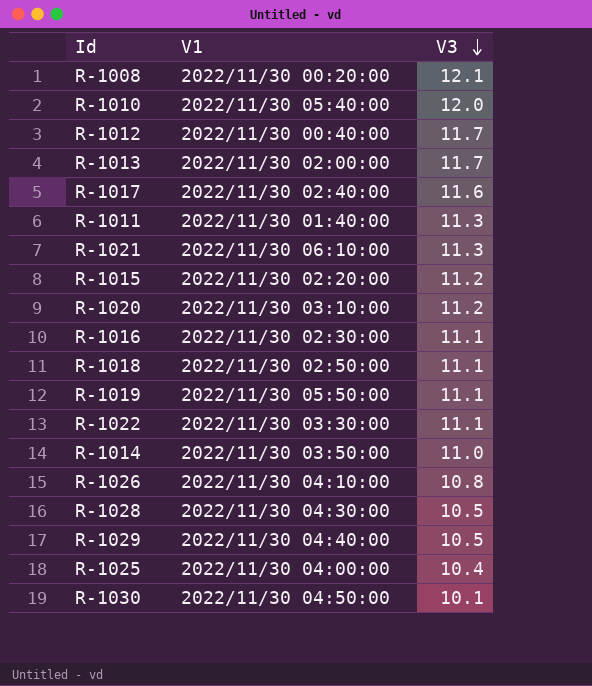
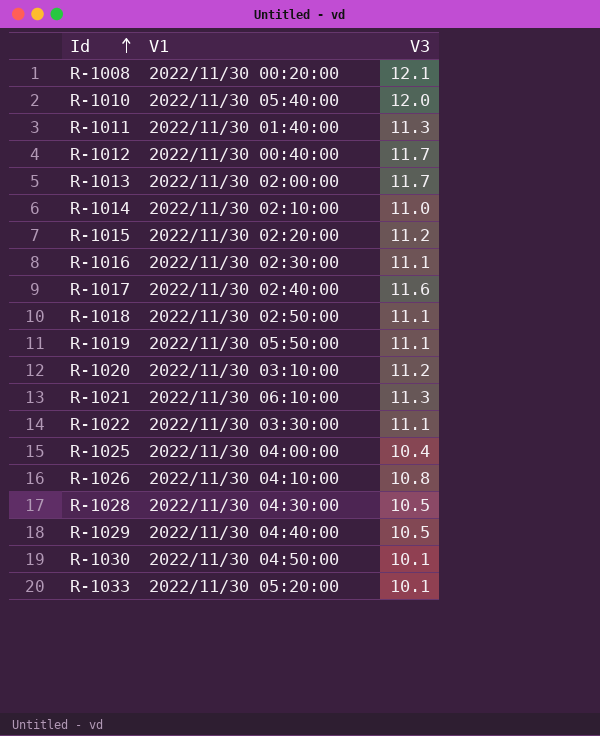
row order: V3 descending -> Id ascending
R-1014 | V1: 2022/11/30 03:50:00 -> 2022/11/30 02:10:00
row R-1033: none -> 2022/11/30 05:20:00 | 10.1

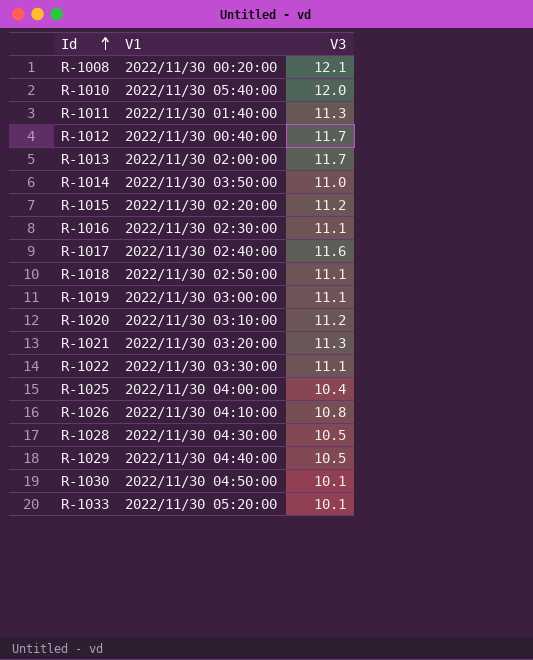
R-1014 | V1: 2022/11/30 02:10:00 -> 2022/11/30 03:50:00
R-1019 | V1: 2022/11/30 05:50:00 -> 2022/11/30 03:00:00
R-1021 | V1: 2022/11/30 06:10:00 -> 2022/11/30 03:20:00

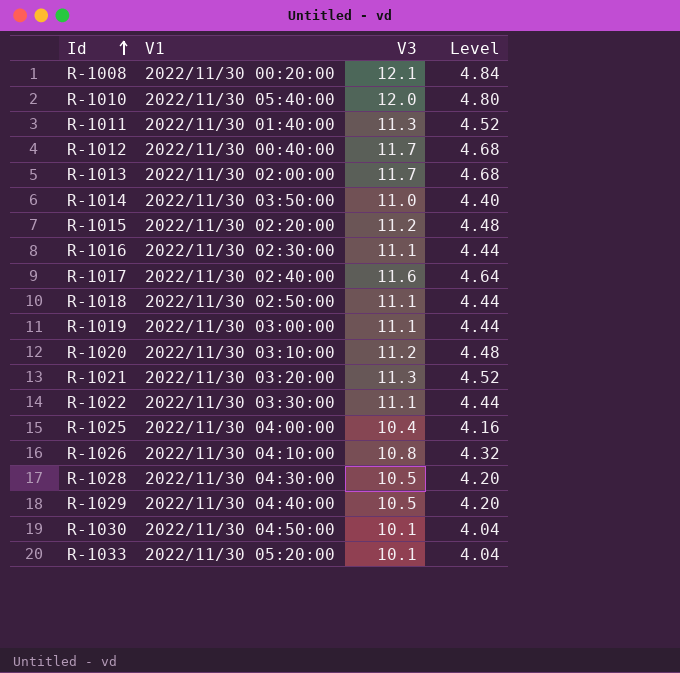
column Level | formula: none -> [V3] * 0.4

